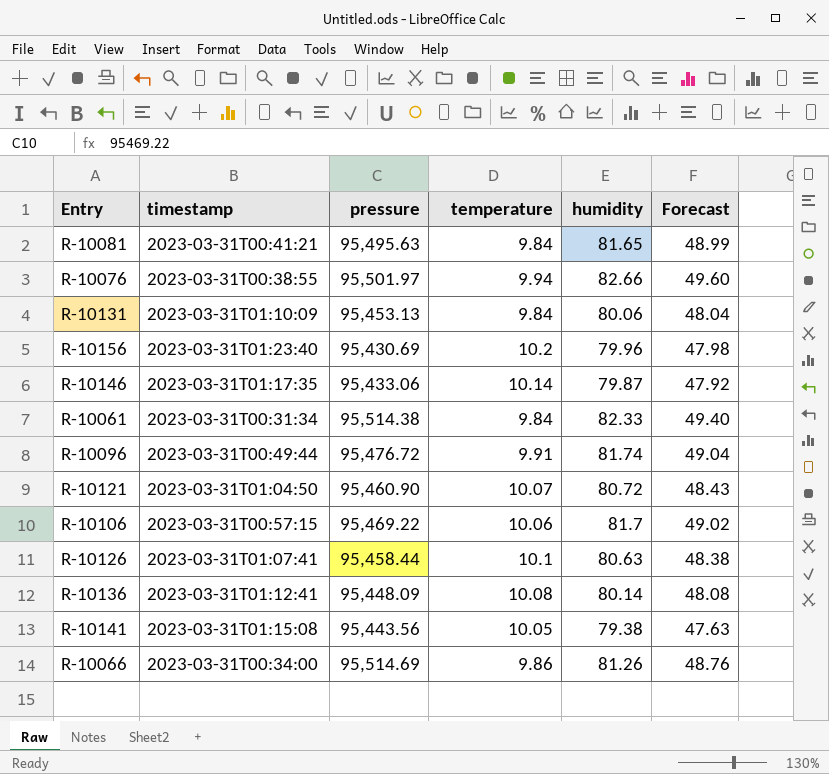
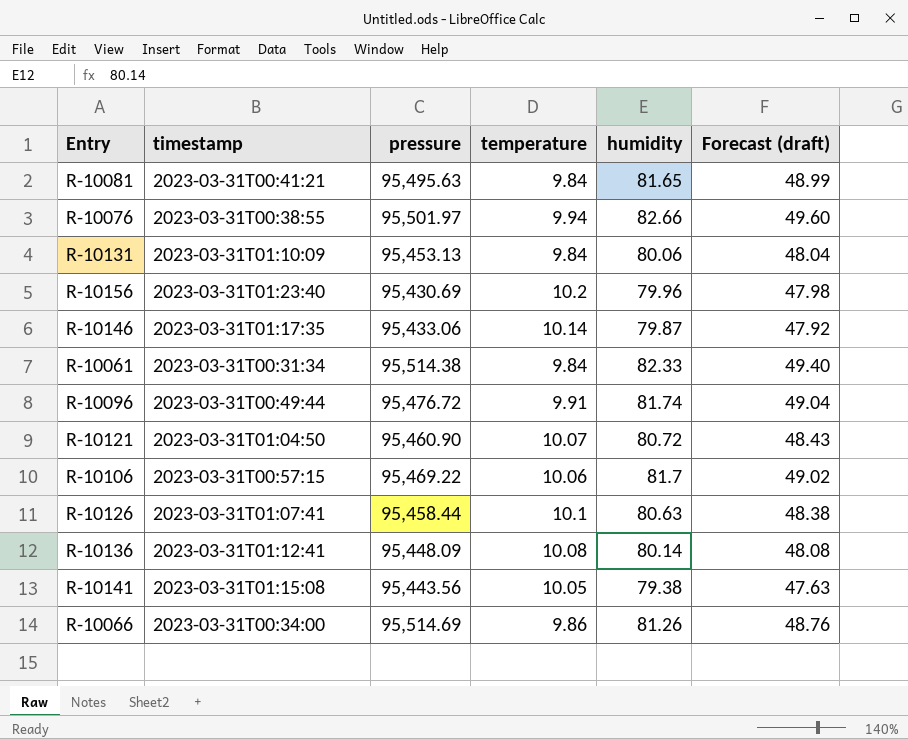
column name: Forecast -> Forecast (draft)

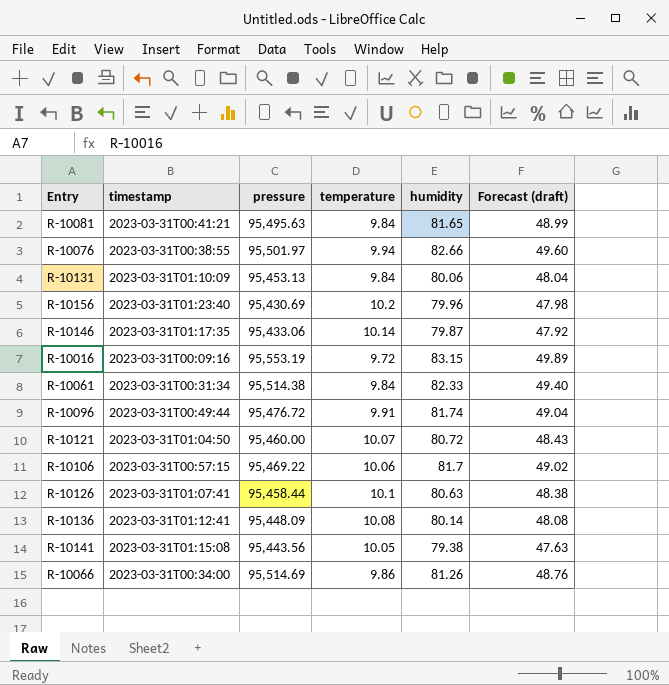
row R-10016: none -> 2023-03-31T00:09:16 | 95,553.19 | 9.72 | 83.15 | 49.89
R-10121 | pressure: 95,460.90 -> 95,460.00

